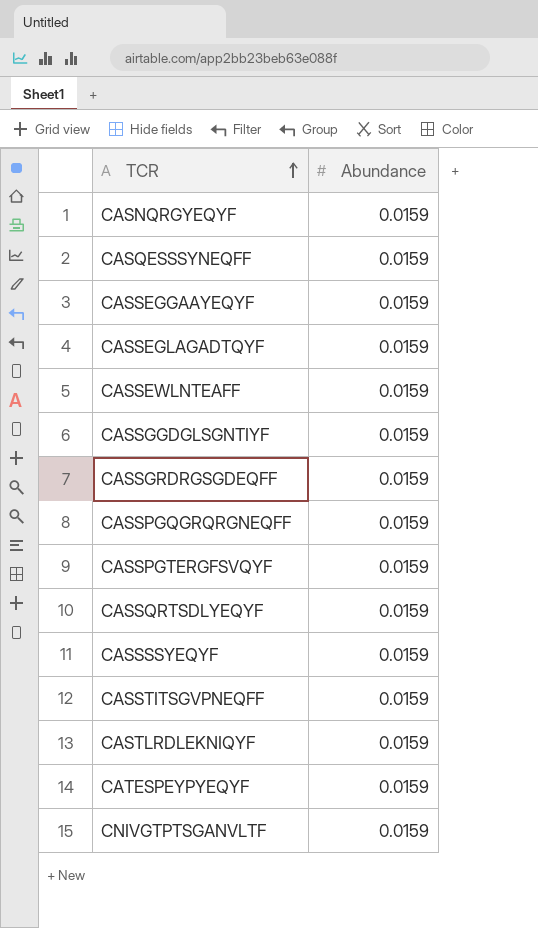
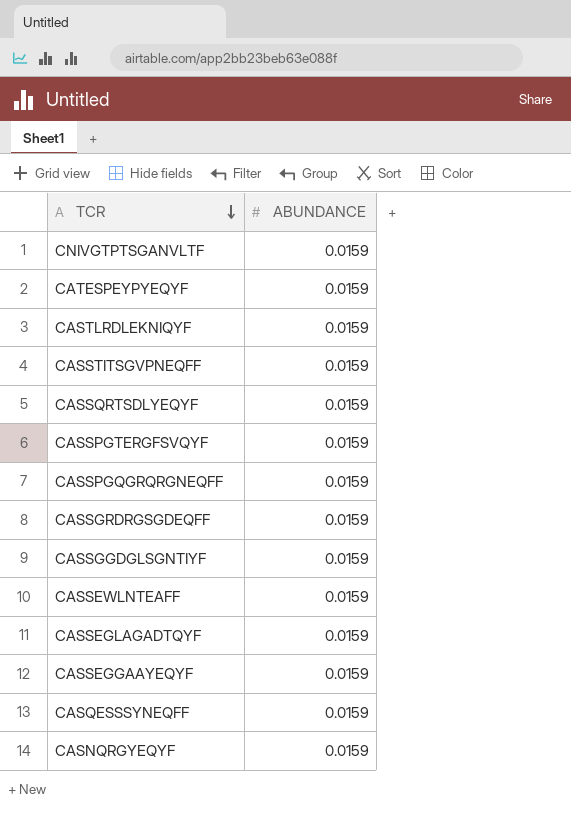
row order: TCR ascending -> TCR descending
column name: Abundance -> ABUNDANCE
row CASSSSYEQYF: 0.0159 -> none

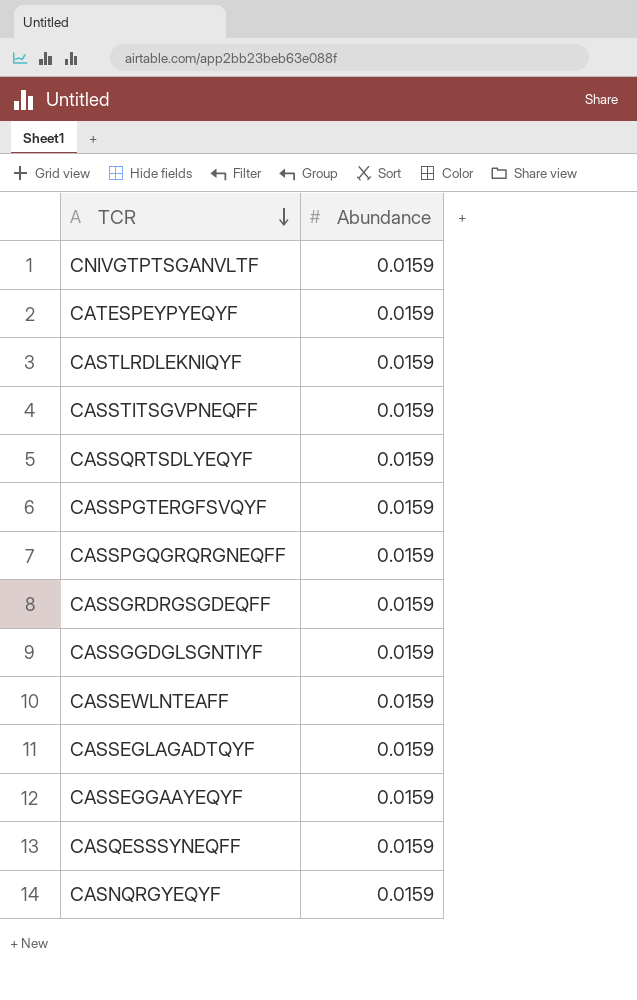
column name: ABUNDANCE -> Abundance

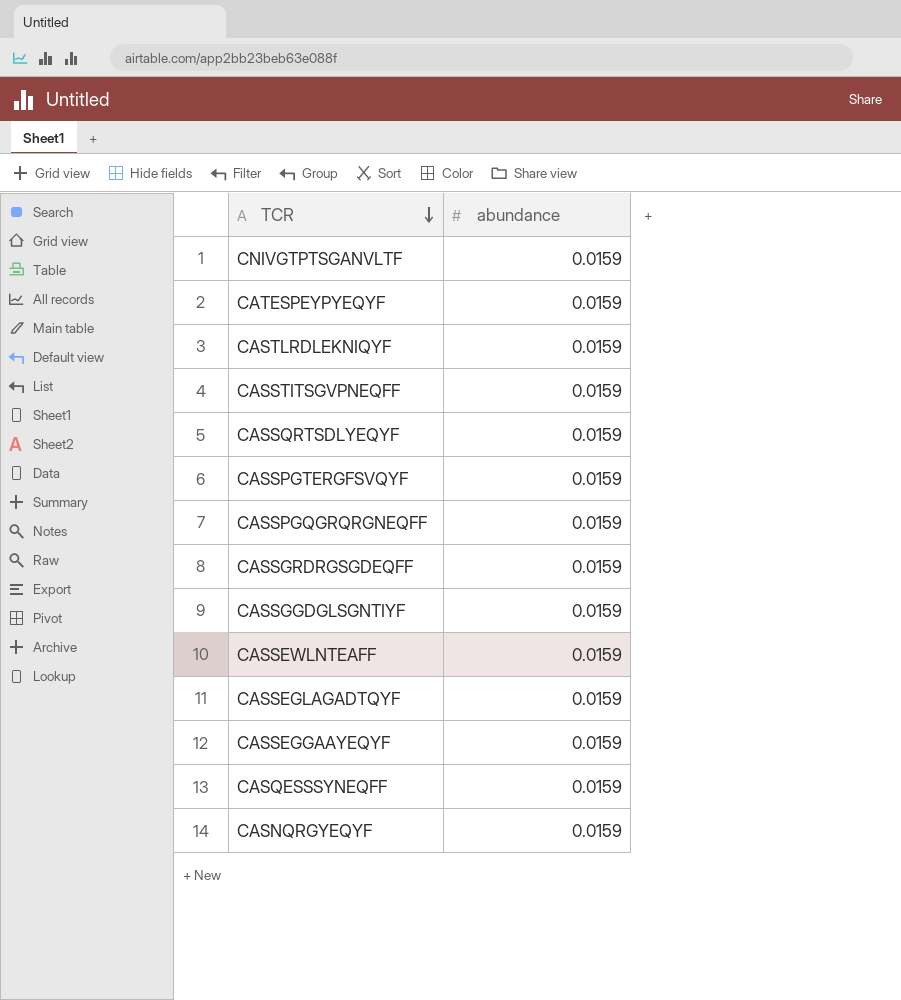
column name: Abundance -> abundance

